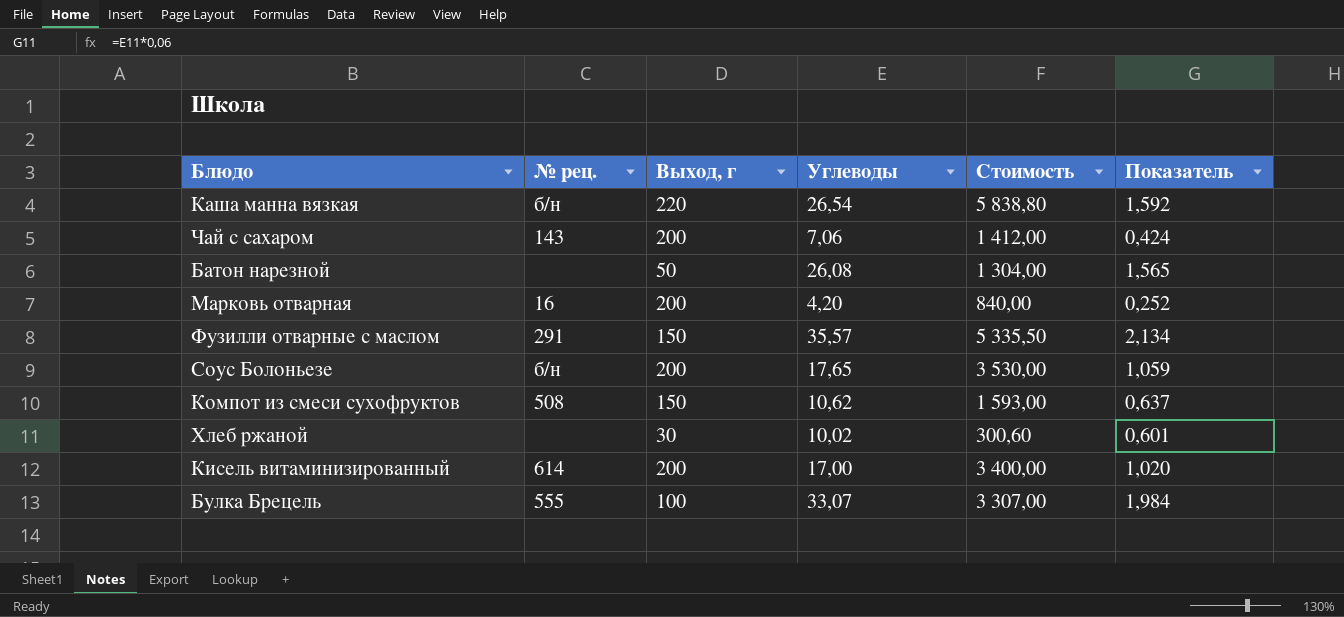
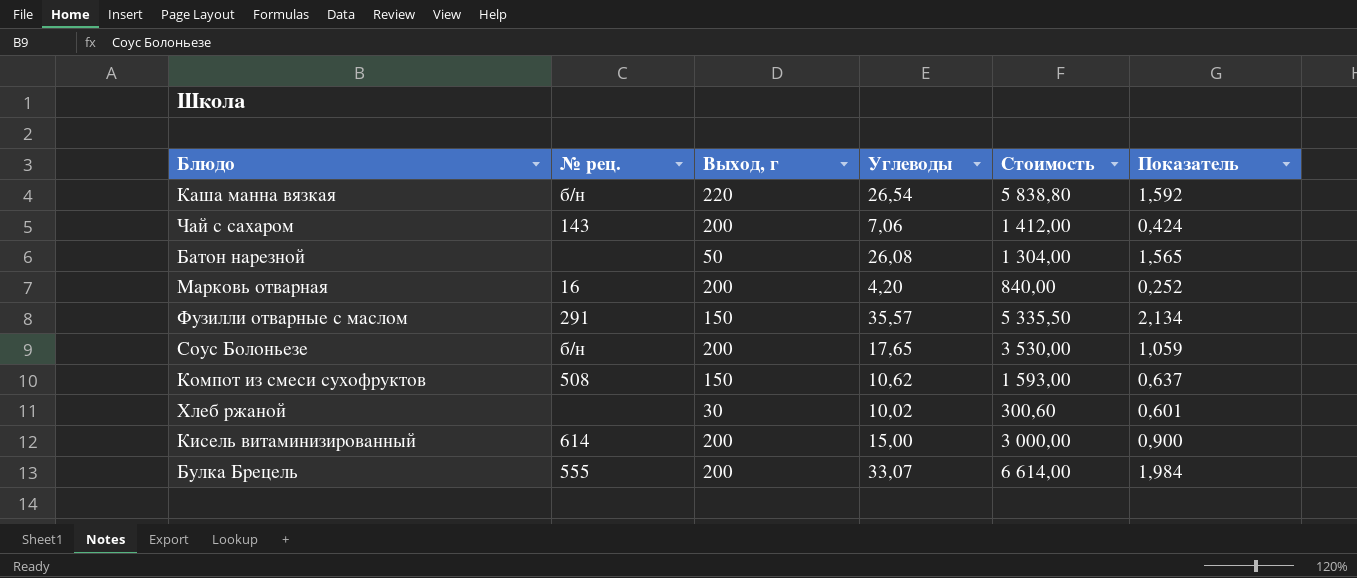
Кисель витаминизированный | Углеводы: 17,00 -> 15,00
Кисель витаминизированный | Стоимость: 3 400,00 -> 3 000,00
Кисель витаминизированный | Показатель: 1,020 -> 0,900
Булка Брецель | Выход, г: 100 -> 200
Булка Брецель | Стоимость: 3 307,00 -> 6 614,00

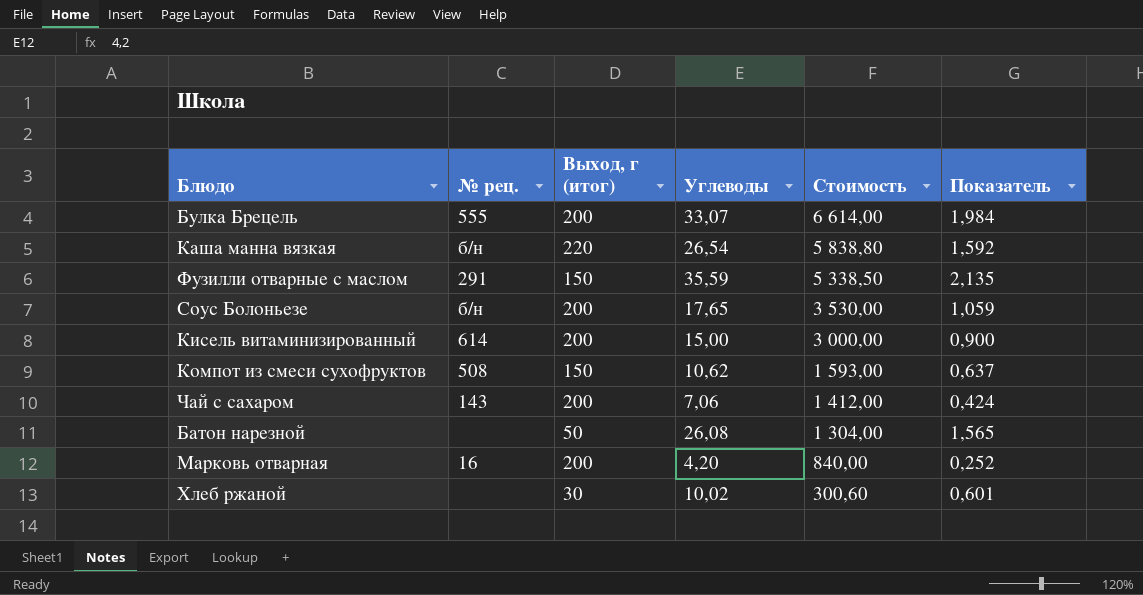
row order: none -> Стоимость descending
column name: Выход, г -> Выход, г (итог)
Фузилли отварные с маслом | Углеводы: 35,57 -> 35,59
Фузилли отварные с маслом | Стоимость: 5 335,50 -> 5 338,50
Фузилли отварные с маслом | Показатель: 2,134 -> 2,135

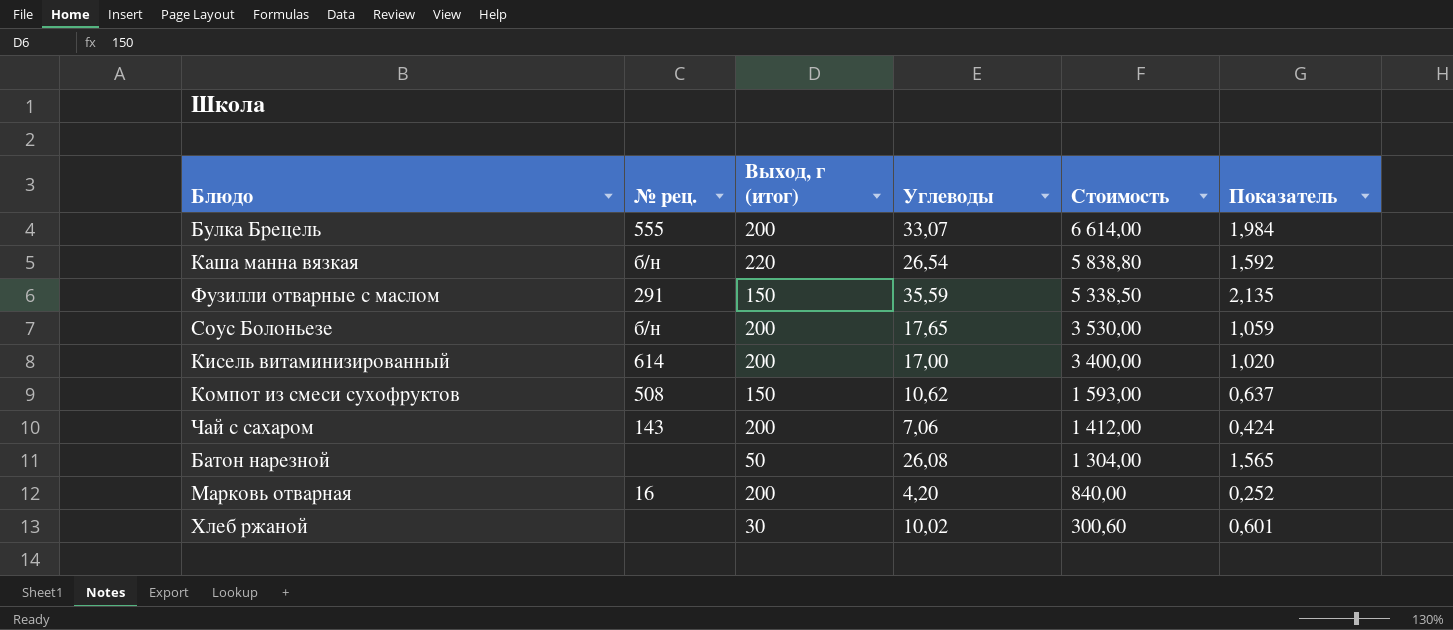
Кисель витаминизированный | Углеводы: 15,00 -> 17,00
Кисель витаминизированный | Стоимость: 3 000,00 -> 3 400,00
Кисель витаминизированный | Показатель: 0,900 -> 1,020

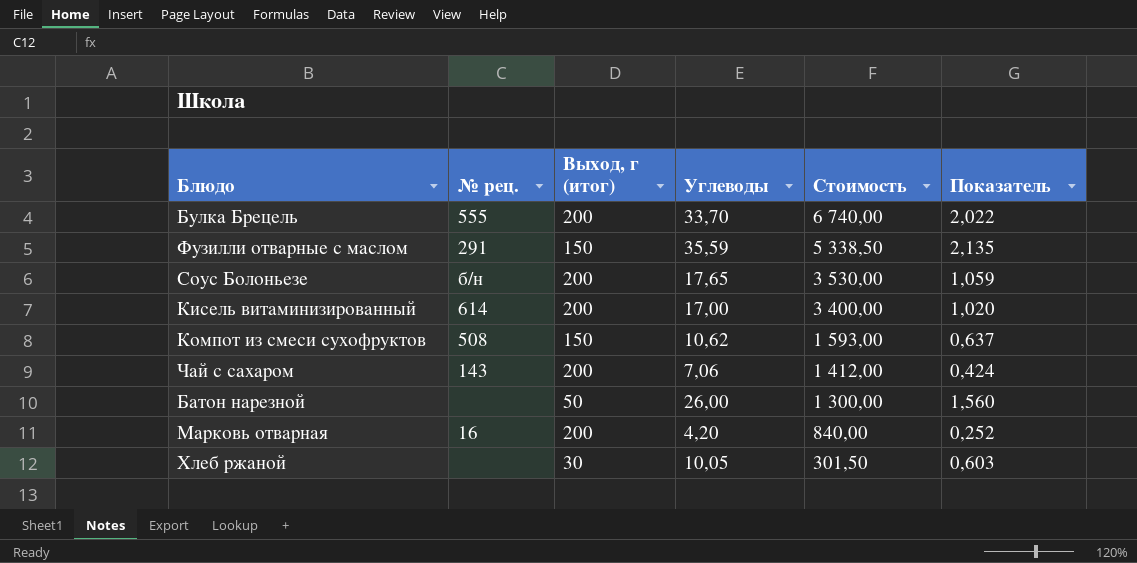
row Каша манна вязкая: б/н | 220 | 26,54 | 5 838,80 | 1,592 -> none
Булка Брецель | Углеводы: 33,07 -> 33,70
Булка Брецель | Стоимость: 6 614,00 -> 6 740,00
Булка Брецель | Показатель: 1,984 -> 2,022
Батон нарезной | Углеводы: 26,08 -> 26,00
Батон нарезной | Стоимость: 1 304,00 -> 1 300,00
Батон нарезной | Показатель: 1,565 -> 1,560
Хлеб ржаной | Углеводы: 10,02 -> 10,05
Хлеб ржаной | Стоимость: 300,60 -> 301,50
Хлеб ржаной | Показатель: 0,601 -> 0,603

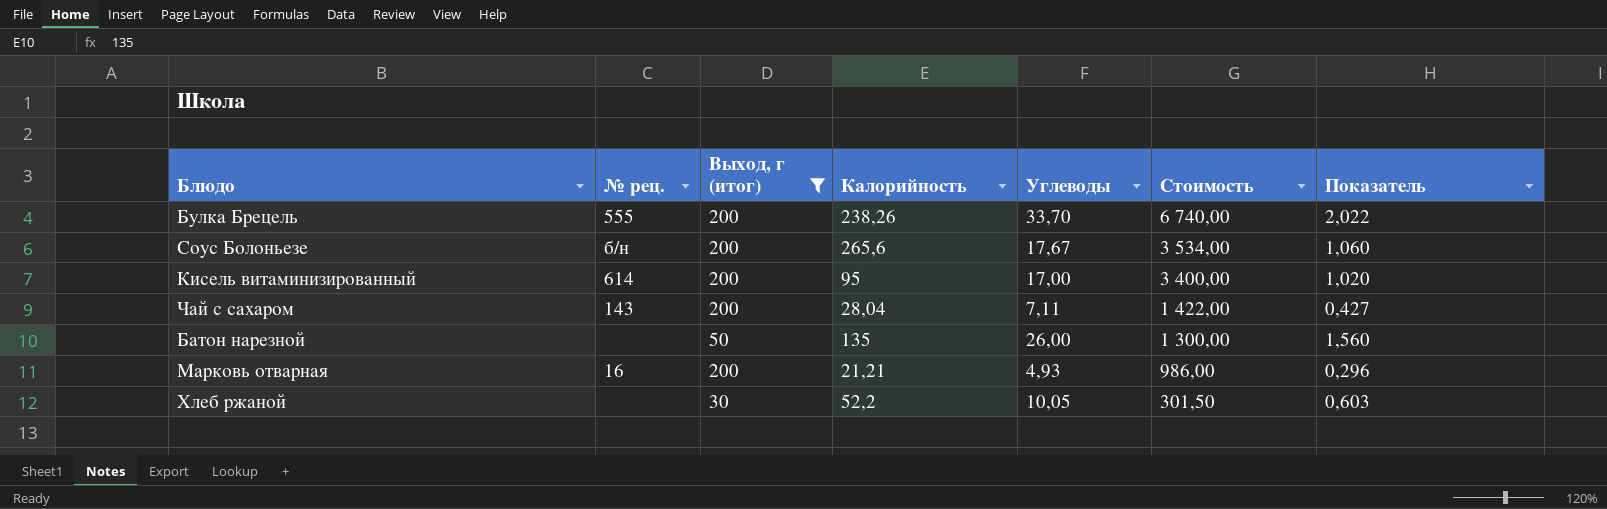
filter: none -> Выход, г (итог) != 150
column Калорийность | position: none -> 4
Соус Болоньезе | Углеводы: 17,65 -> 17,67
Соус Болоньезе | Стоимость: 3 530,00 -> 3 534,00
Соус Болоньезе | Показатель: 1,059 -> 1,060
Чай с сахаром | Углеводы: 7,06 -> 7,11
Чай с сахаром | Стоимость: 1 412,00 -> 1 422,00
Чай с сахаром | Показатель: 0,424 -> 0,427
Марковь отварная | Углеводы: 4,20 -> 4,93
Марковь отварная | Стоимость: 840,00 -> 986,00
Марковь отварная | Показатель: 0,252 -> 0,296

